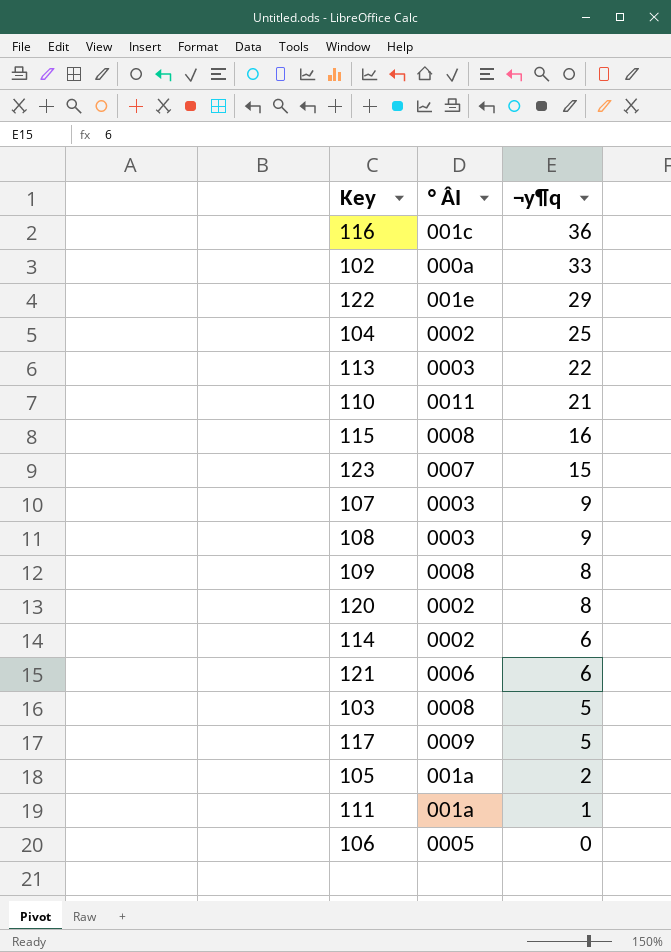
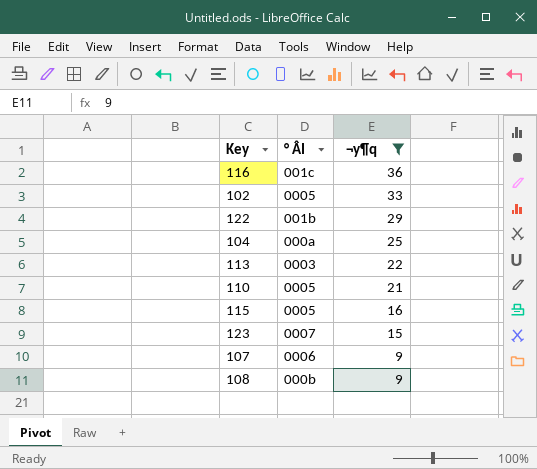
filter: none -> ¬y¶q >= 9
102 | ° ÂI: 000a -> 0005
122 | ° ÂI: 001e -> 001b
104 | ° ÂI: 0002 -> 000a
110 | ° ÂI: 0011 -> 0005
115 | ° ÂI: 0008 -> 0005
107 | ° ÂI: 0003 -> 0006
108 | ° ÂI: 0003 -> 000b

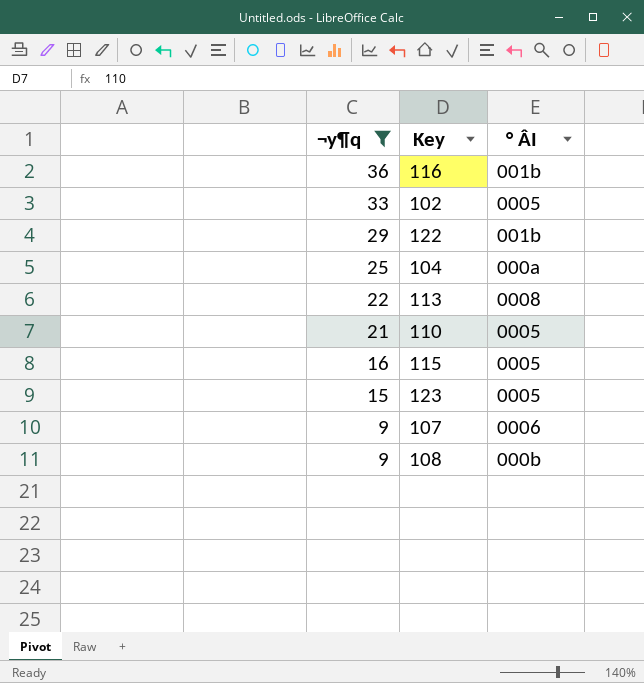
column ¬y¶q | position: 3 -> 1
116 | ° ÂI: 001c -> 001b
113 | ° ÂI: 0003 -> 0008
123 | ° ÂI: 0007 -> 0005

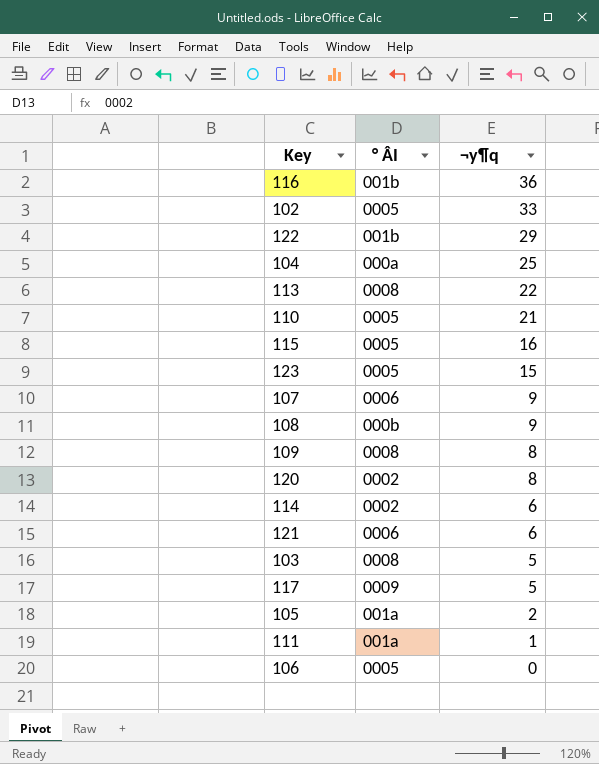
filter: ¬y¶q >= 9 -> none
column ¬y¶q | position: 1 -> 3

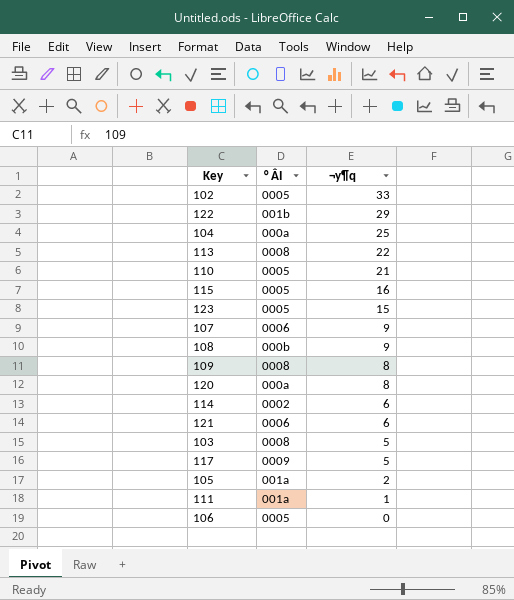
row 116: 001b | 36 -> none
120 | ° ÂI: 0002 -> 000a

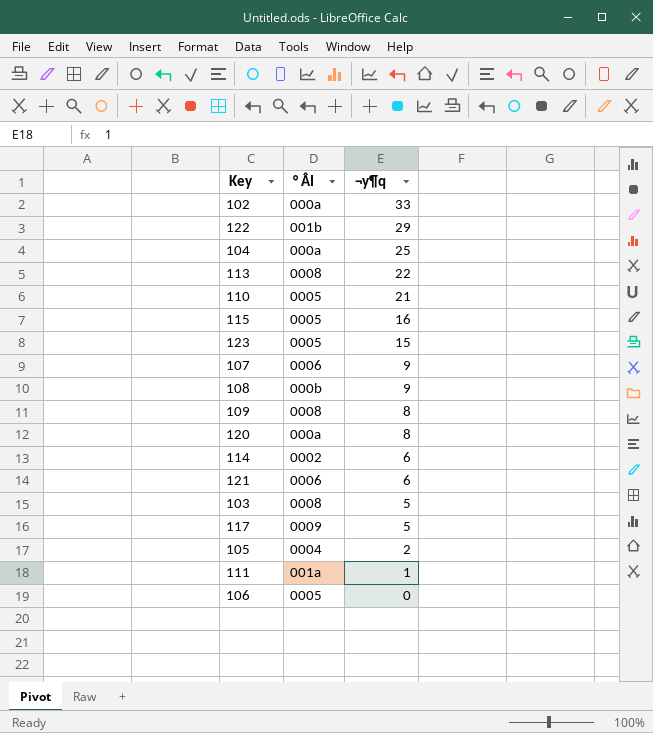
102 | ° ÂI: 0005 -> 000a
105 | ° ÂI: 001a -> 0004

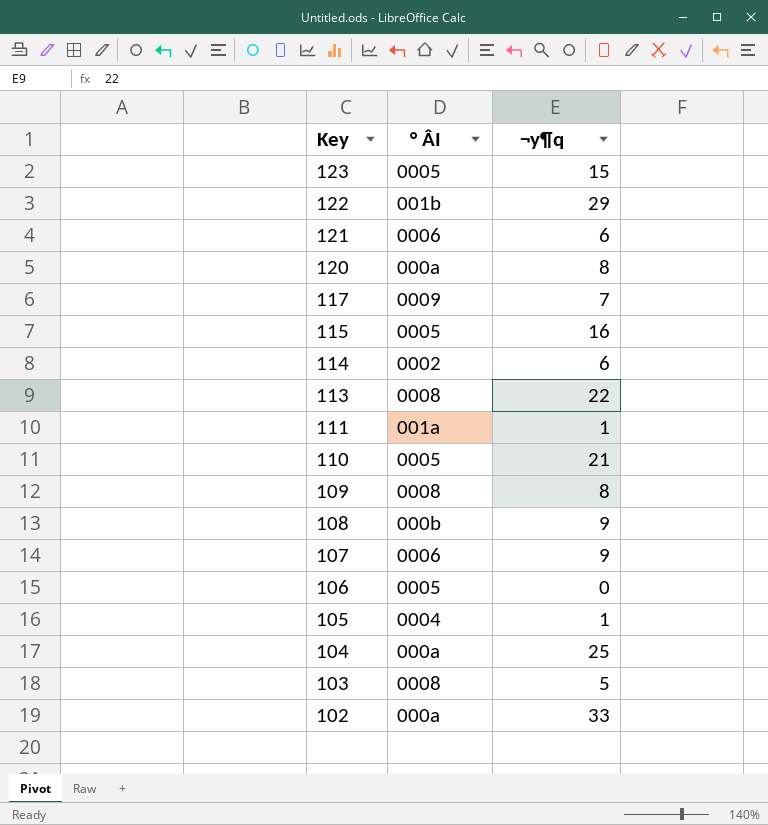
row order: ¬y¶q descending -> Key descending
117 | ¬y¶q: 5 -> 7
105 | ¬y¶q: 2 -> 1

